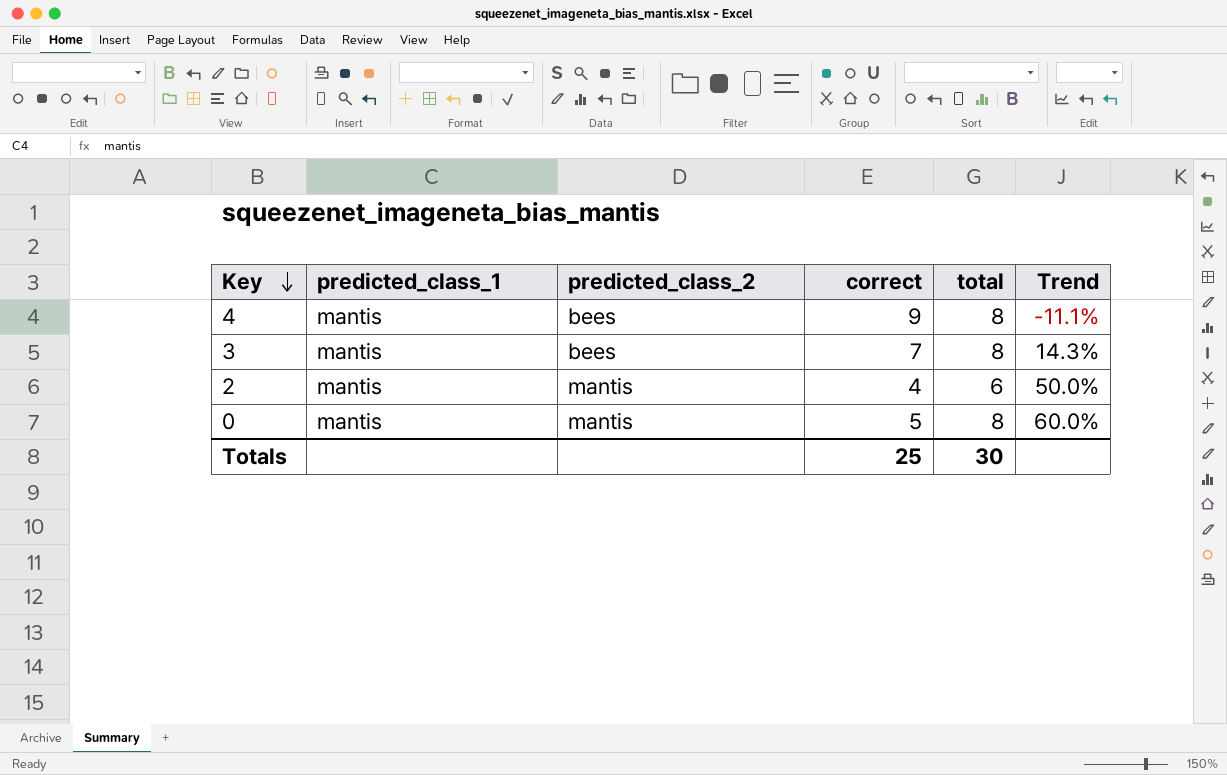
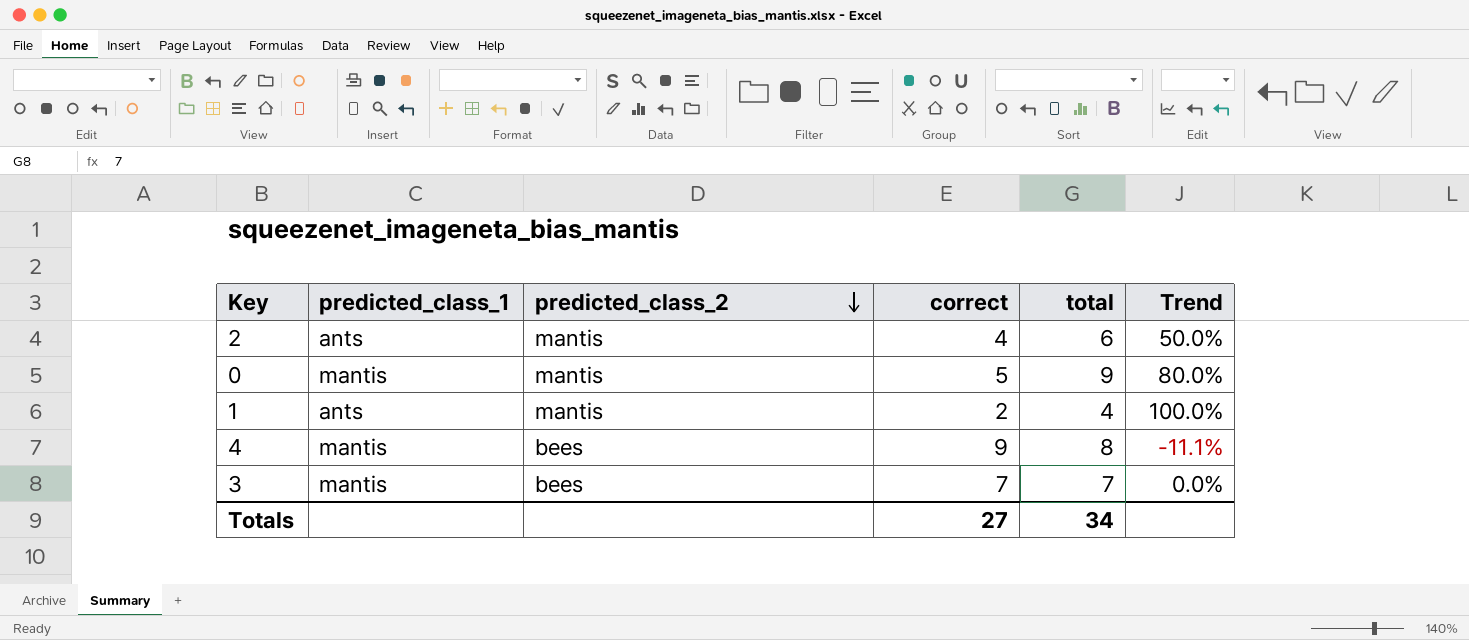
row order: Key descending -> predicted_class_2 descending
2 | predicted_class_1: mantis -> ants
0 | total: 8 -> 9
0 | Trend: 60.0% -> 80.0%
row 1: none -> ants | mantis | 2 | 4 | 100.0%
3 | total: 8 -> 7
3 | Trend: 14.3% -> 0.0%
Totals | correct: 25 -> 27
Totals | total: 30 -> 34

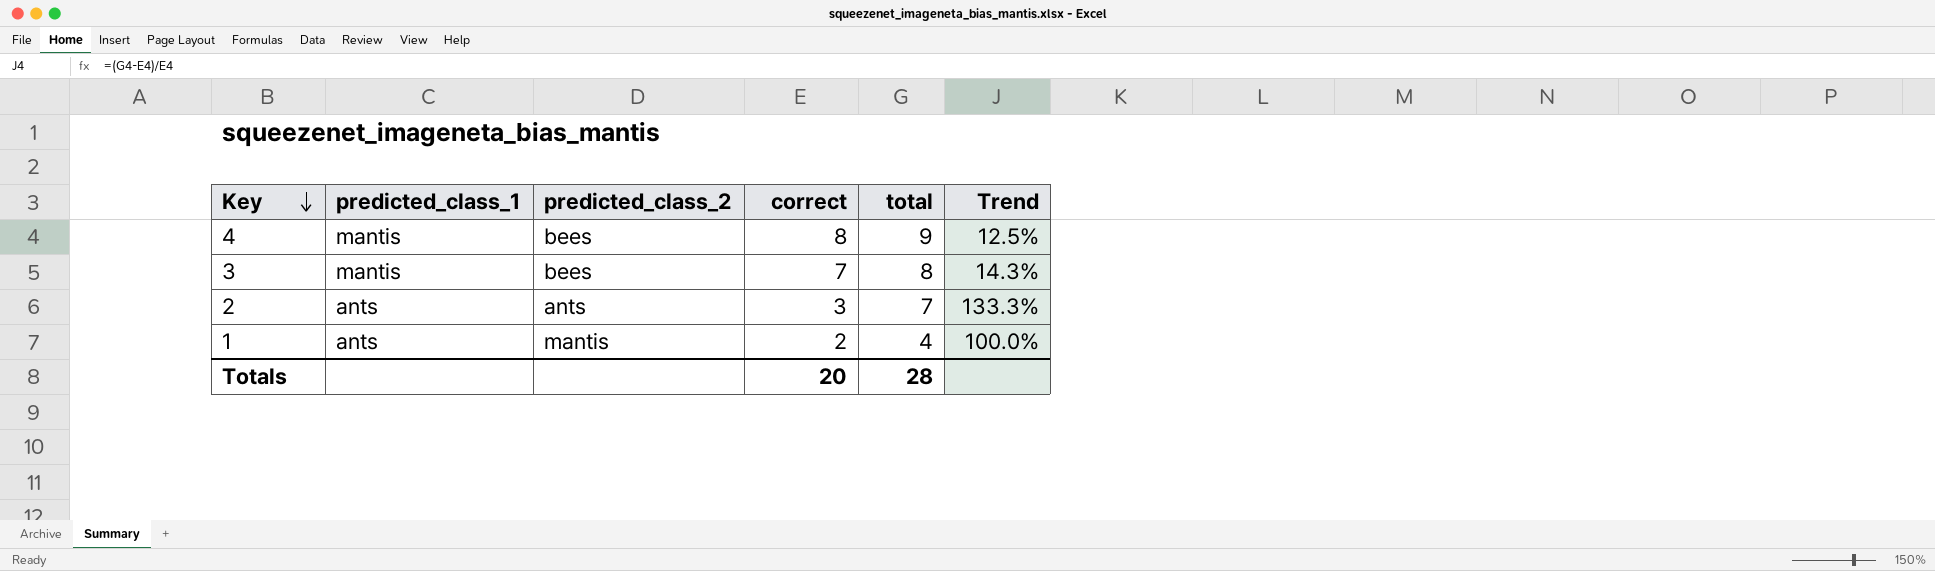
row order: predicted_class_2 descending -> Key descending
row 0: mantis | mantis | 5 | 9 | 80.0% -> none
4 | correct: 9 -> 8
4 | total: 8 -> 9
4 | Trend: -11.1% -> 12.5%
3 | total: 7 -> 8
3 | Trend: 0.0% -> 14.3%
2 | predicted_class_2: mantis -> ants
2 | correct: 4 -> 3
2 | total: 6 -> 7
2 | Trend: 50.0% -> 133.3%
Totals | correct: 27 -> 20
Totals | total: 34 -> 28

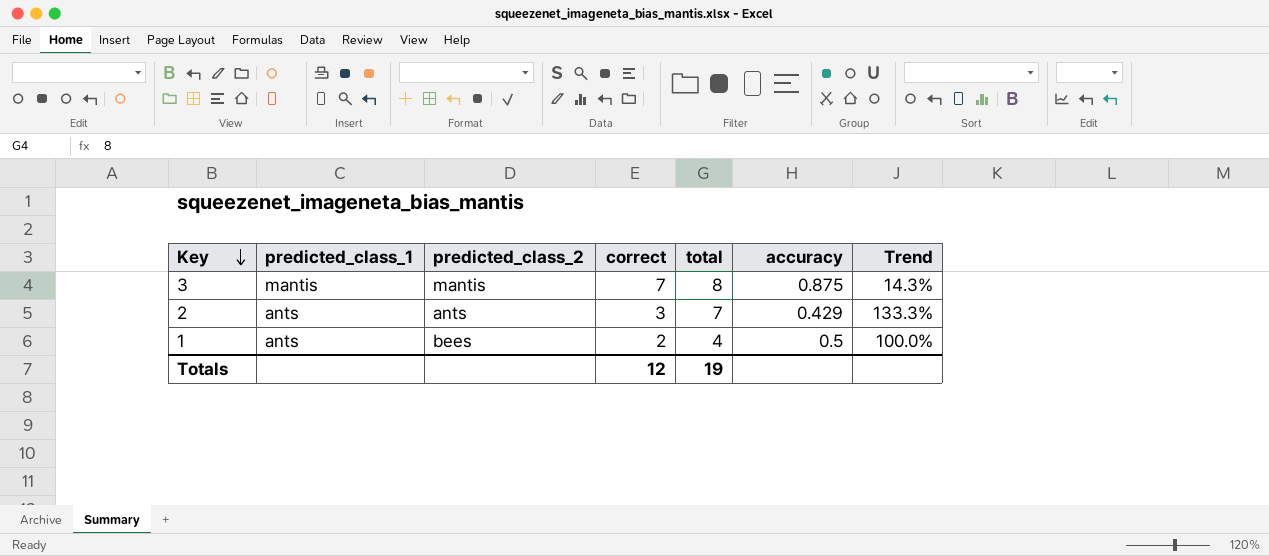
column accuracy | formula: none -> [correct] / [total]
row 4: mantis | bees | 8 | 9 | 12.5% -> none
3 | predicted_class_2: bees -> mantis
1 | predicted_class_2: mantis -> bees
Totals | correct: 20 -> 12
Totals | total: 28 -> 19

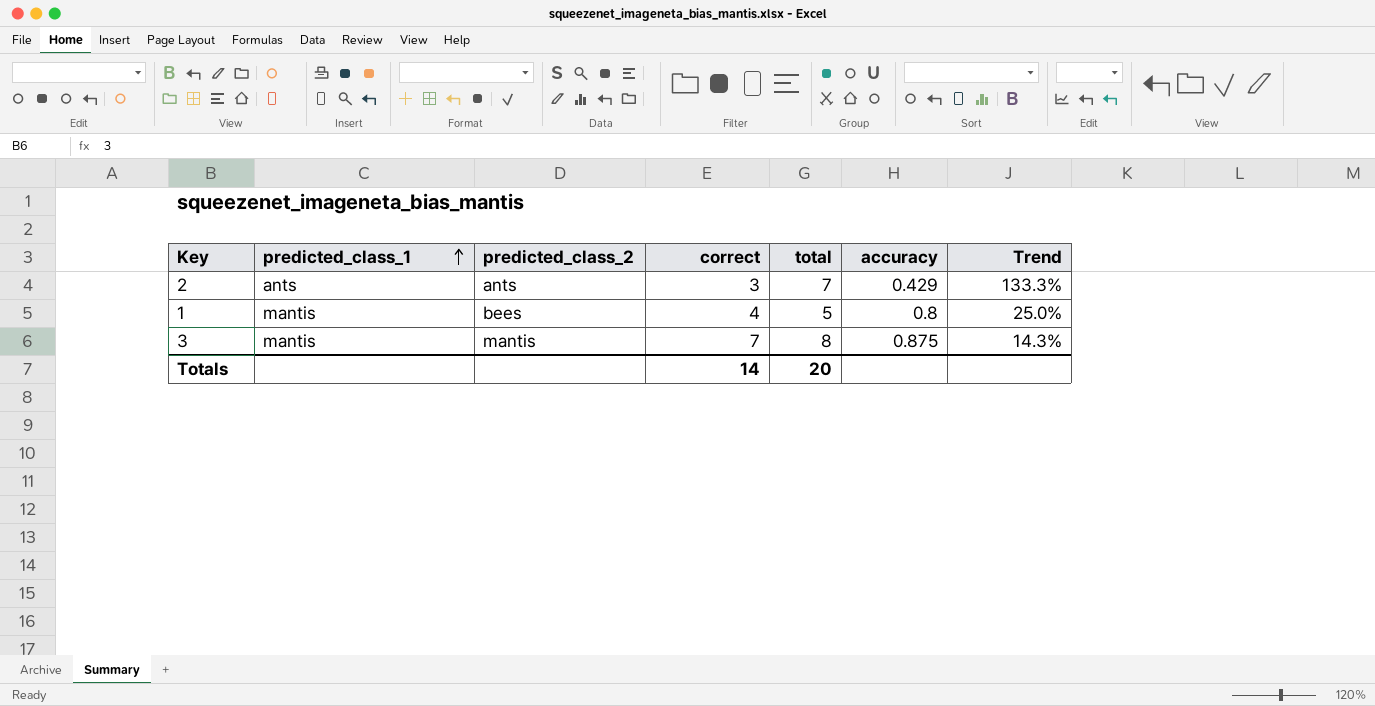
row order: Key descending -> predicted_class_1 ascending
1 | predicted_class_1: ants -> mantis
1 | correct: 2 -> 4
1 | total: 4 -> 5
1 | accuracy: 0.5 -> 0.8
1 | Trend: 100.0% -> 25.0%
Totals | correct: 12 -> 14
Totals | total: 19 -> 20

